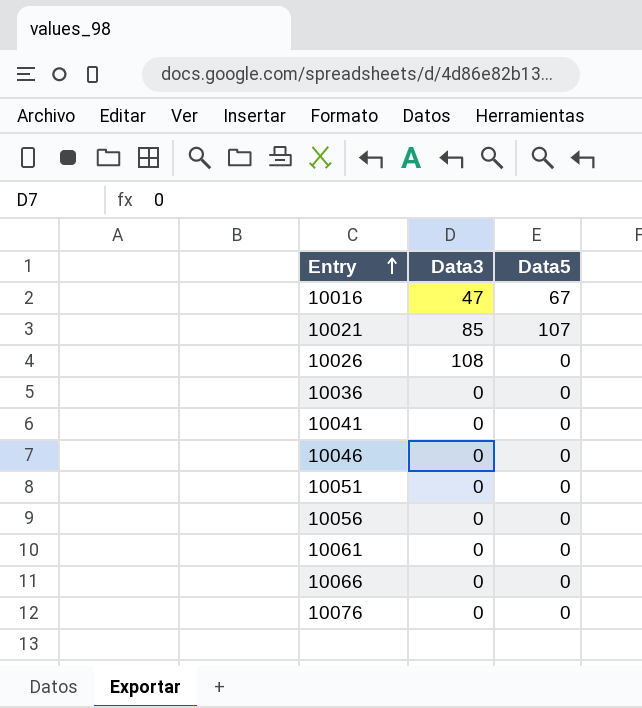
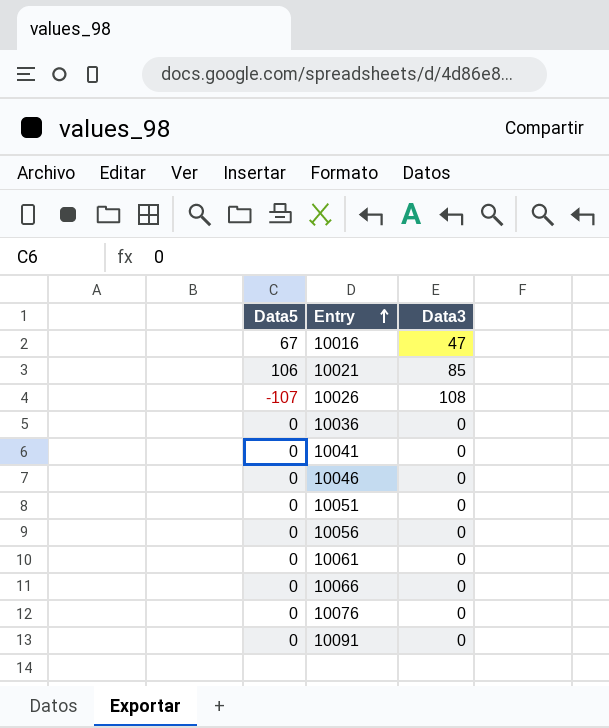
column Data5 | position: 3 -> 1
10021 | Data5: 107 -> 106
10026 | Data5: 0 -> -107
row 10091: none -> 0 | 0

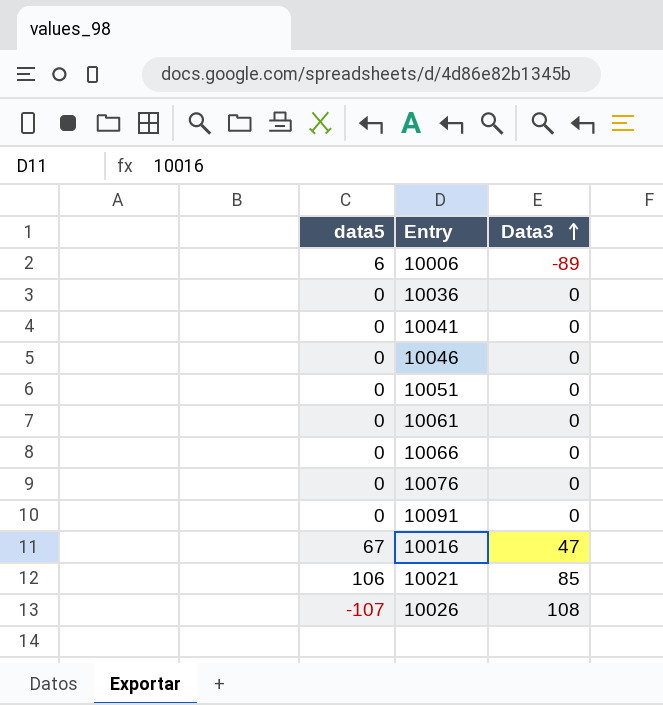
row order: Entry ascending -> Data3 ascending
column name: Data5 -> data5
row 10056: 0 | 0 -> none
row 10006: none -> 6 | -89

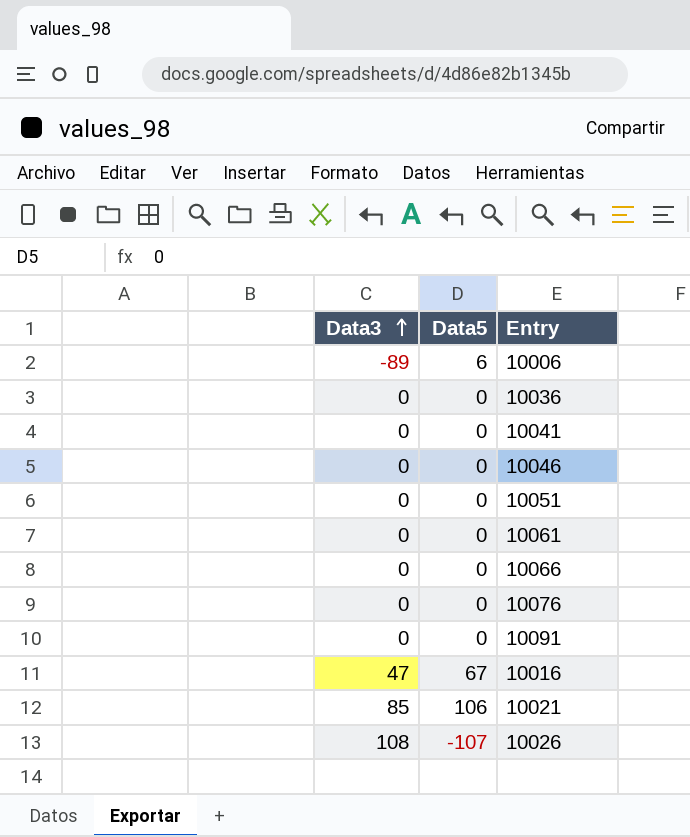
column Data3 | position: 3 -> 1
column name: data5 -> Data5

